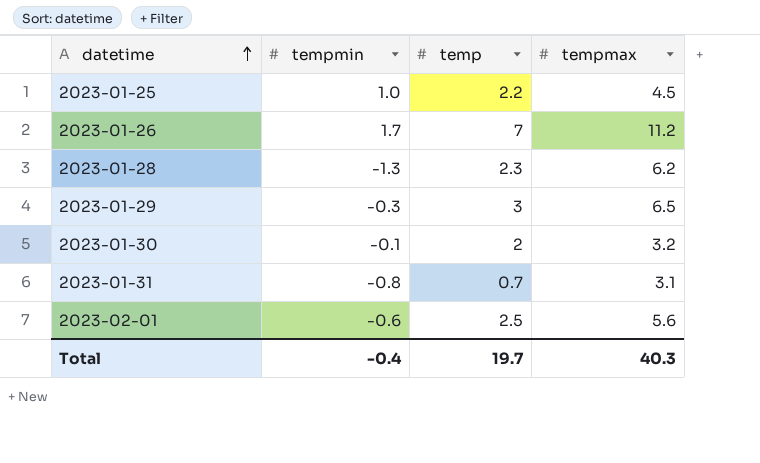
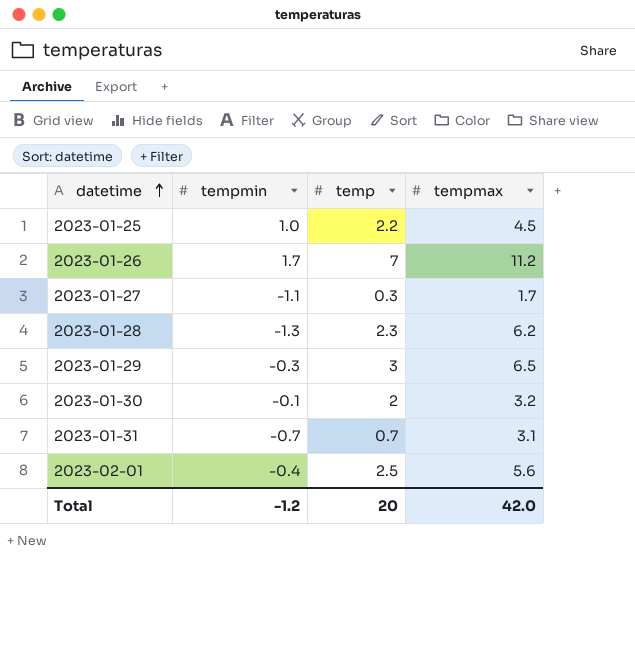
row 2023-01-27: none -> -1.1 | 0.3 | 1.7
2023-01-31 | tempmin: -0.8 -> -0.7
2023-02-01 | tempmin: -0.6 -> -0.4
Total | tempmin: -0.4 -> -1.2
Total | temp: 19.7 -> 20
Total | tempmax: 40.3 -> 42.0

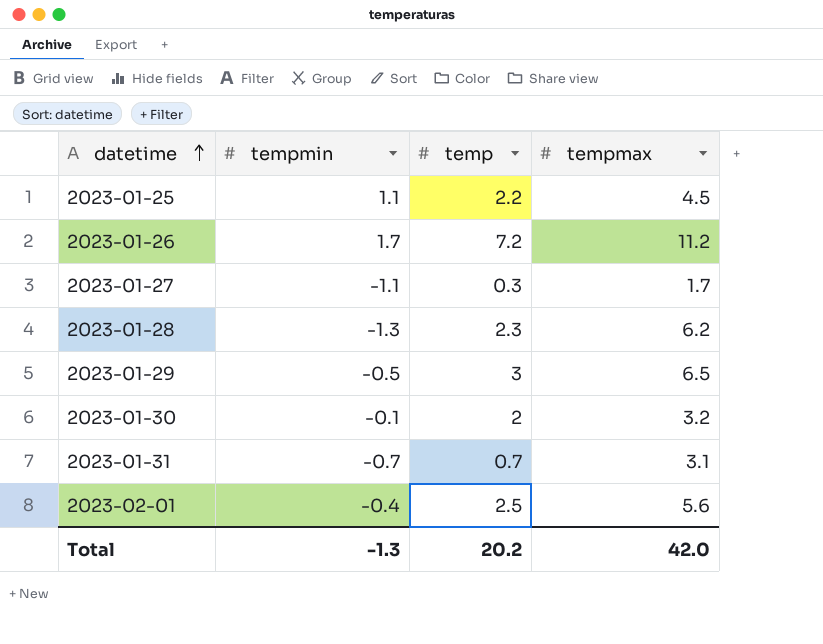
2023-01-25 | tempmin: 1.0 -> 1.1
2023-01-26 | temp: 7 -> 7.2
2023-01-29 | tempmin: -0.3 -> -0.5
Total | tempmin: -1.2 -> -1.3
Total | temp: 20 -> 20.2

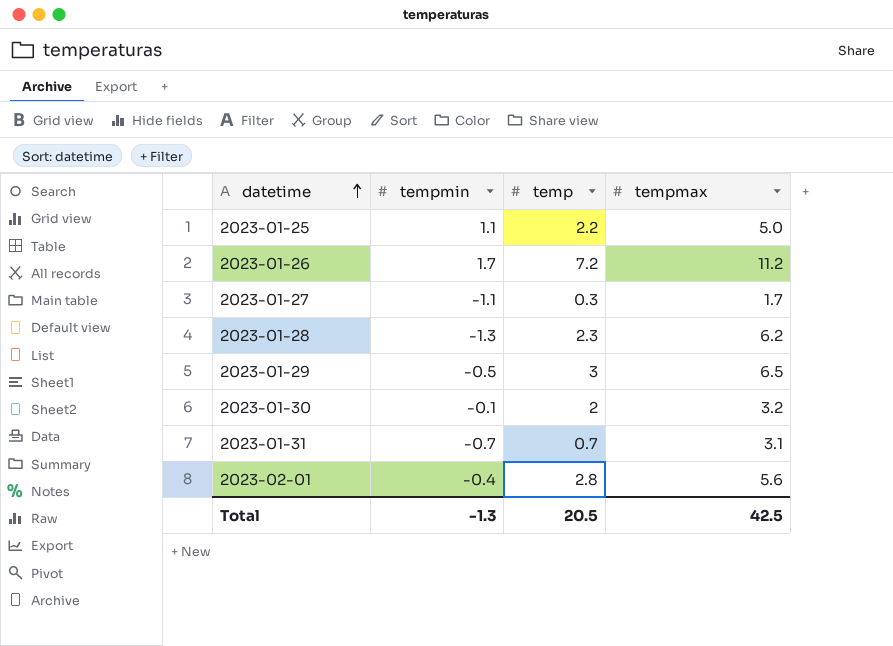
2023-01-25 | tempmax: 4.5 -> 5.0
2023-02-01 | temp: 2.5 -> 2.8
Total | temp: 20.2 -> 20.5
Total | tempmax: 42.0 -> 42.5

